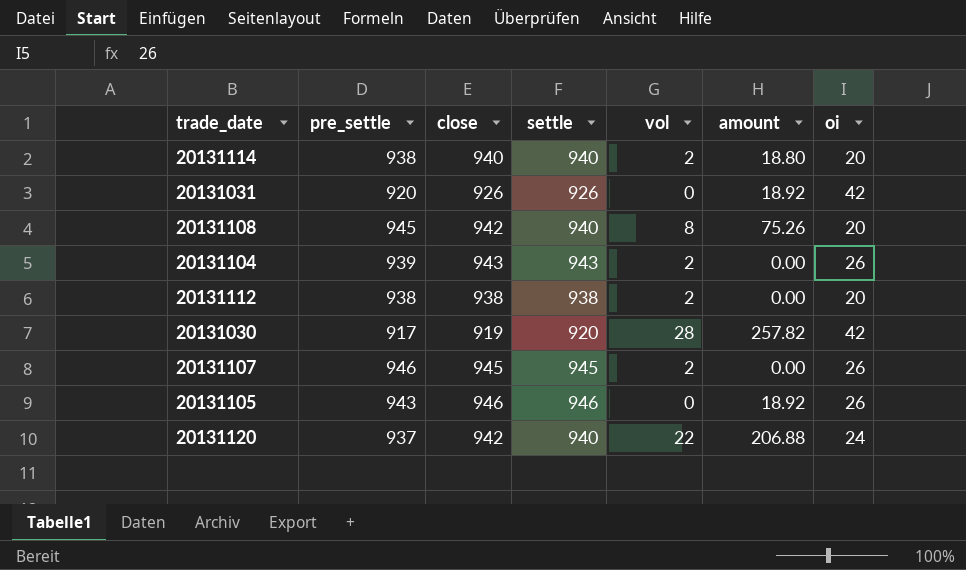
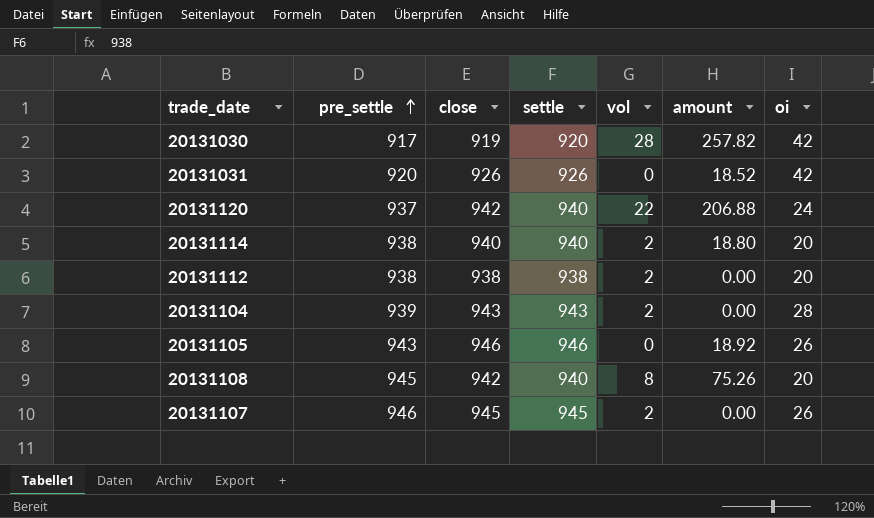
row order: none -> pre_settle ascending
20131031 | amount: 18.92 -> 18.52
20131104 | oi: 26 -> 28

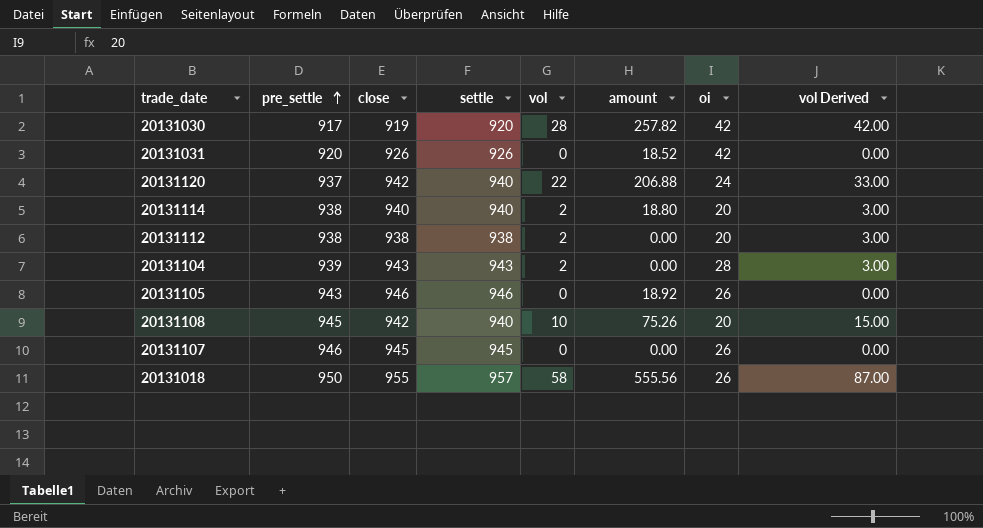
column vol Derived | formula: none -> [vol] * 1.5
20131108 | vol: 8 -> 10
20131107 | vol: 2 -> 0
row 20131018: none -> 950 | 955 | 957 | 58 | 555.56 | 26 | 87.00

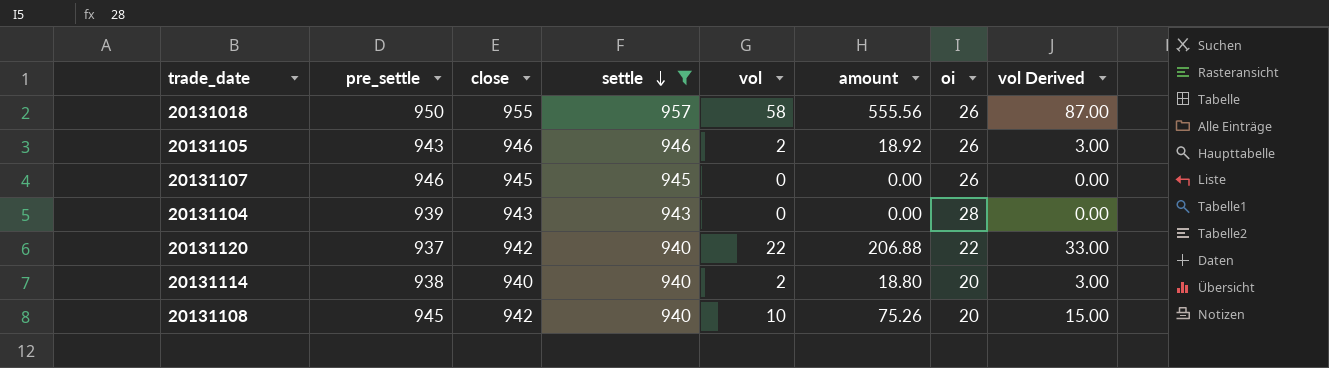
filter: none -> settle >= 940
row order: pre_settle ascending -> settle descending
20131105 | vol: 0 -> 2
20131105 | vol Derived: 0.00 -> 3.00
20131104 | vol: 2 -> 0
20131104 | vol Derived: 3.00 -> 0.00
20131120 | oi: 24 -> 22

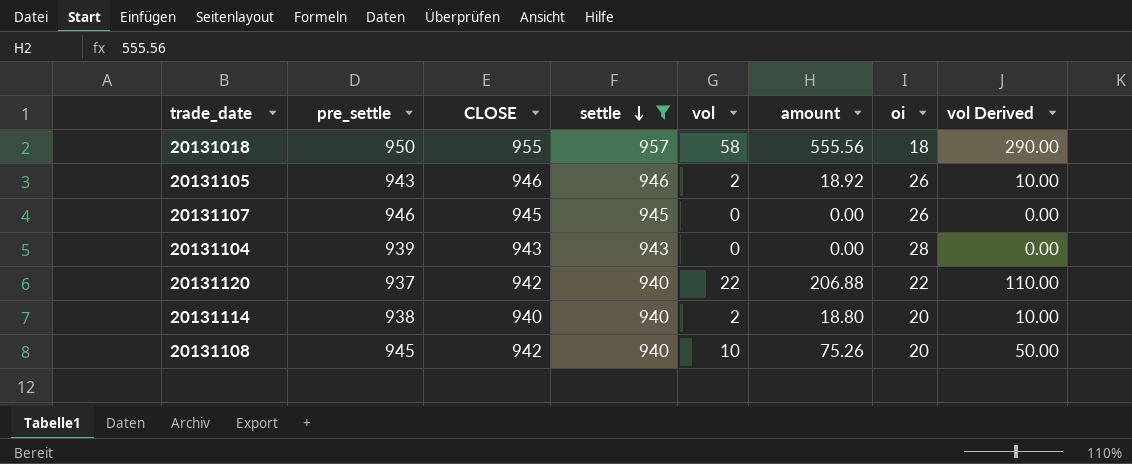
column name: close -> CLOSE
column vol Derived | formula: [vol] * 1.5 -> [vol] * 5
20131018 | oi: 26 -> 18

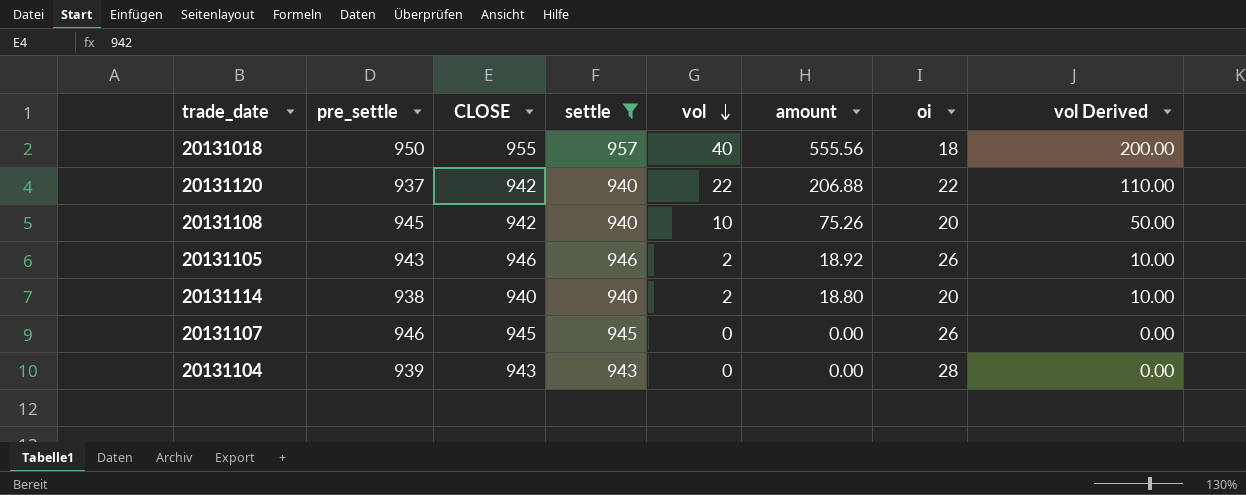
row order: settle descending -> vol descending
20131018 | vol: 58 -> 40
20131018 | vol Derived: 290.00 -> 200.00

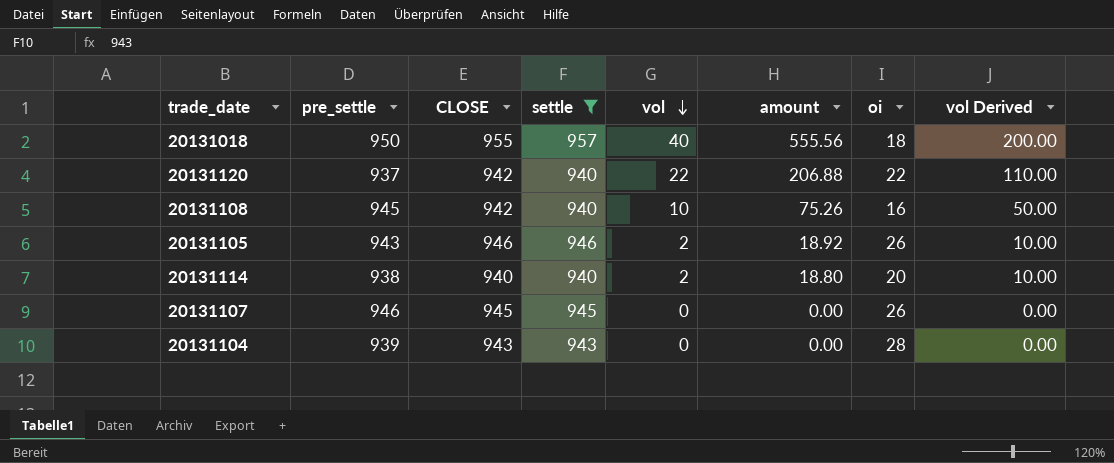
20131108 | oi: 20 -> 16

